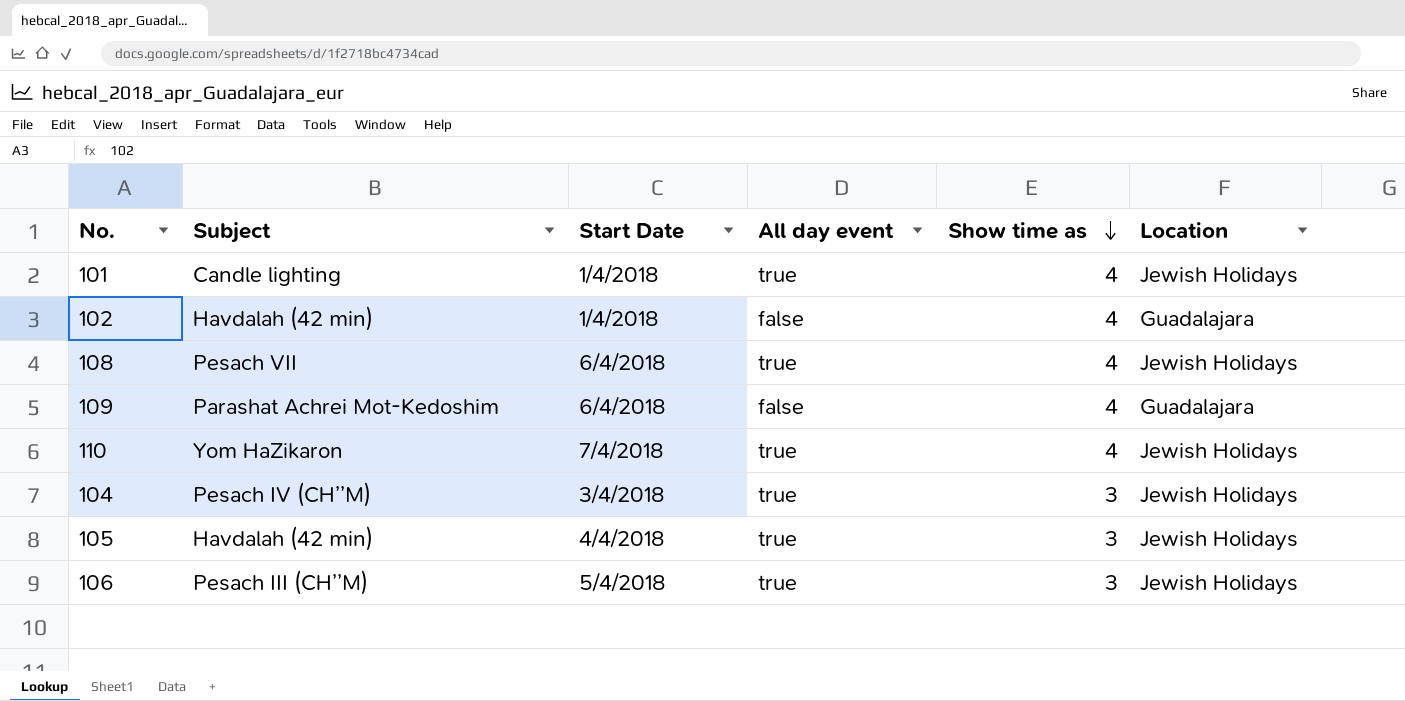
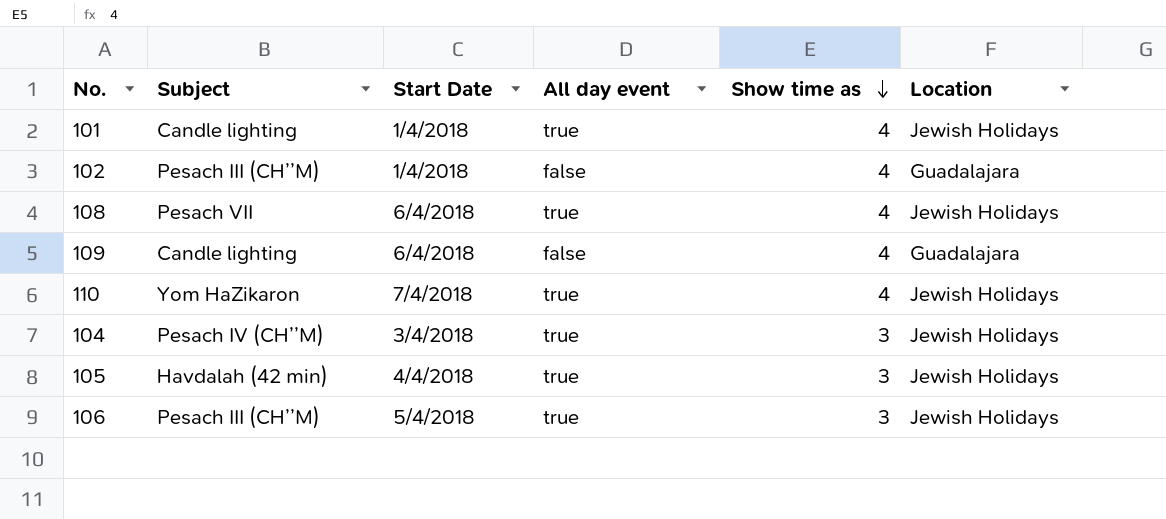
102 | Subject: Havdalah (42 min) -> Pesach III (CH’’M)
109 | Subject: Parashat Achrei Mot-Kedoshim -> Candle lighting

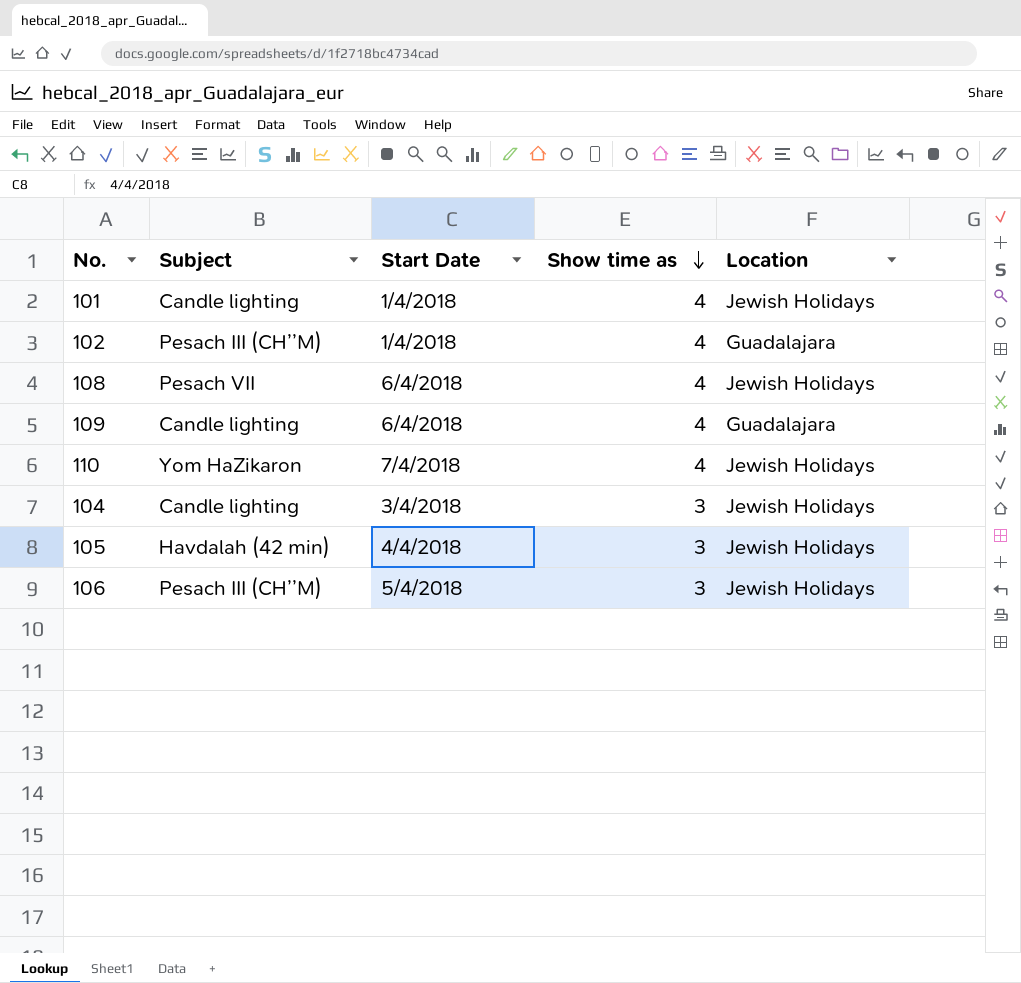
column All day event | position: 4 -> none
104 | Subject: Pesach IV (CH’’M) -> Candle lighting

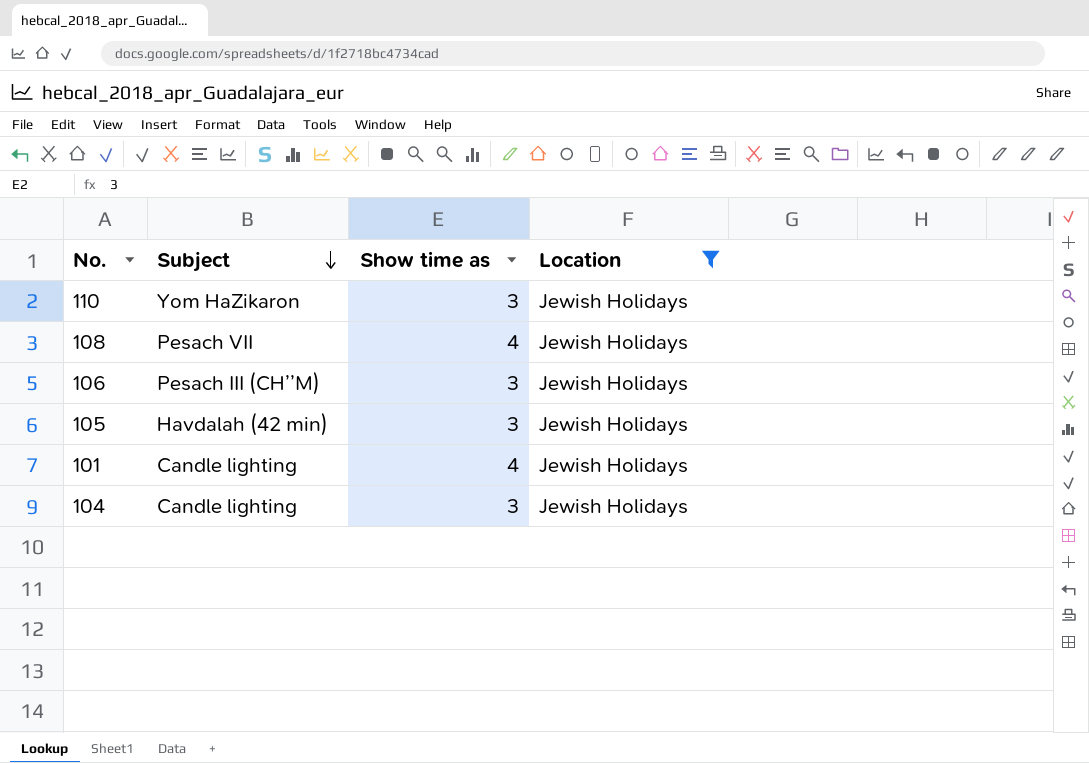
filter: none -> Location = Jewish Holidays
row order: Show time as descending -> Subject descending
column Start Date | position: 3 -> none
110 | Show time as: 4 -> 3

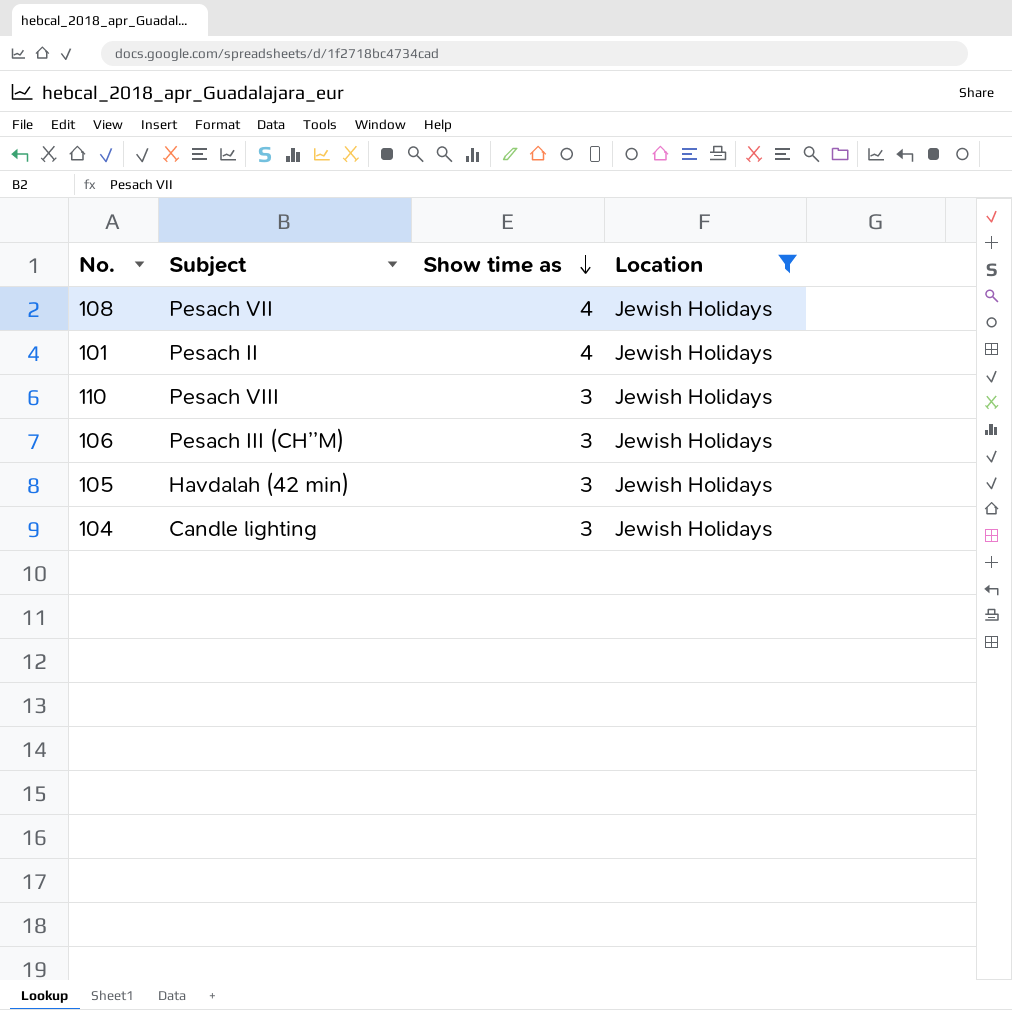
row order: Subject descending -> Show time as descending
101 | Subject: Candle lighting -> Pesach II
110 | Subject: Yom HaZikaron -> Pesach VIII

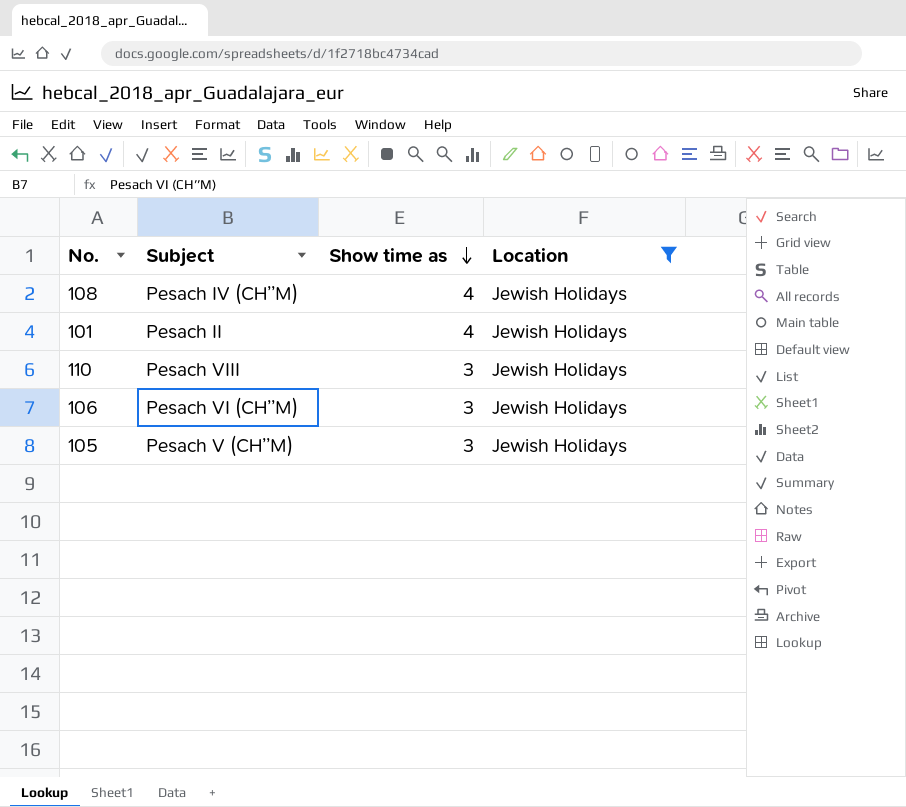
row 104: Candle lighting | 3 | Jewish Holidays -> none
108 | Subject: Pesach VII -> Pesach IV (CH’’M)
106 | Subject: Pesach III (CH’’M) -> Pesach VI (CH’’M)
105 | Subject: Havdalah (42 min) -> Pesach V (CH’’M)

